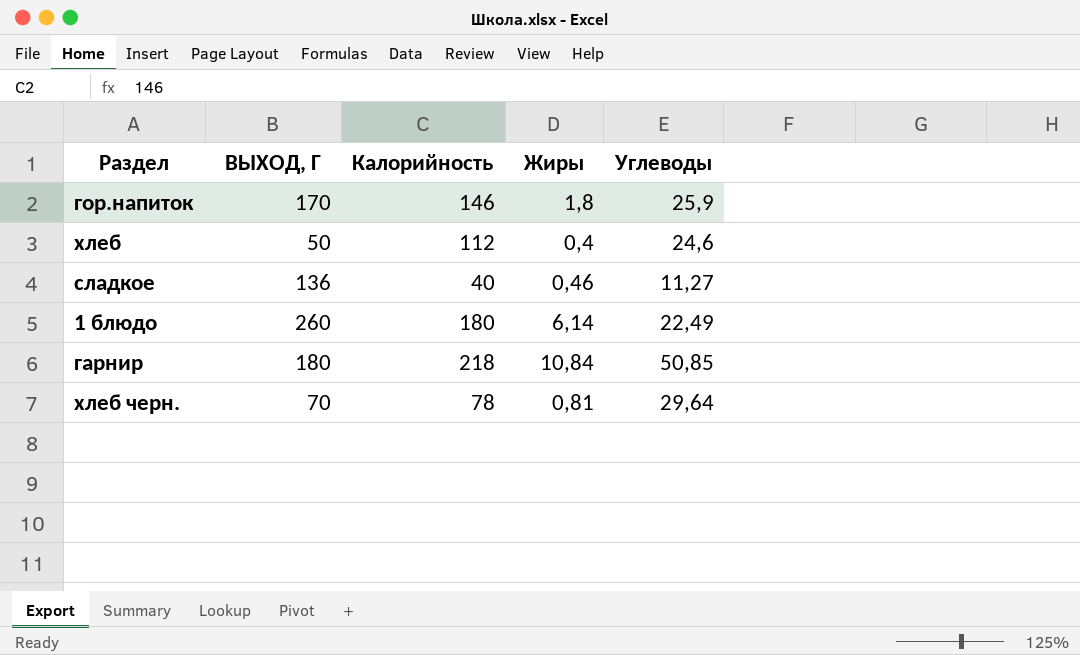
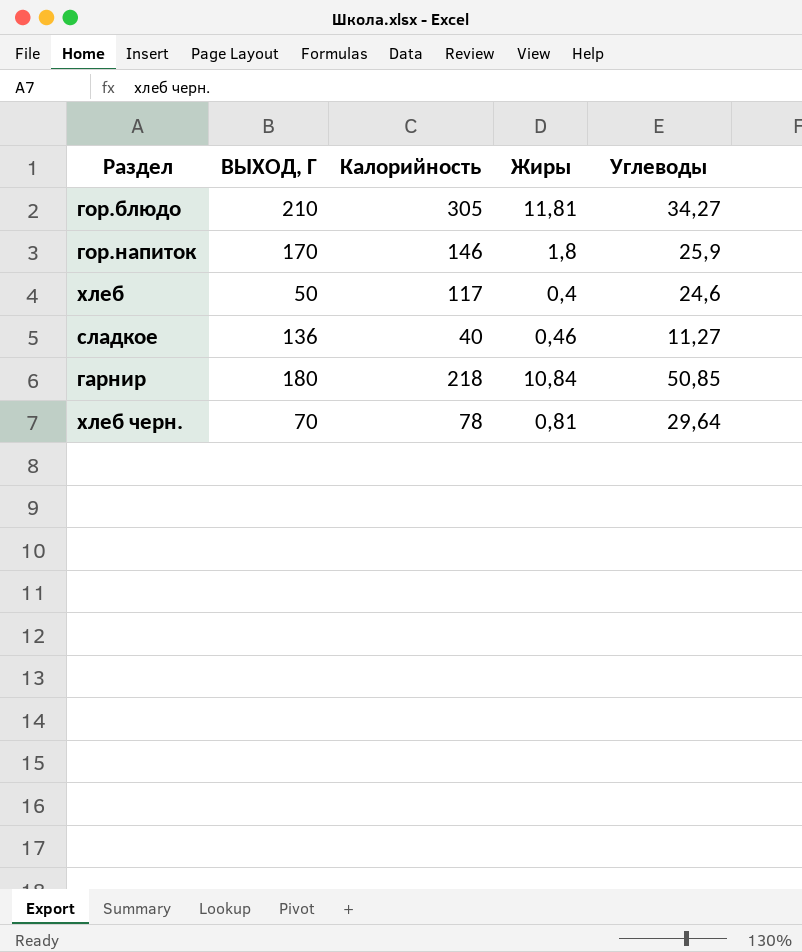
row 1 блюдо: 260 | 180 | 6,14 | 22,49 -> none
row гор.блюдо: none -> 210 | 305 | 11,81 | 34,27
хлеб | Калорийность: 112 -> 117

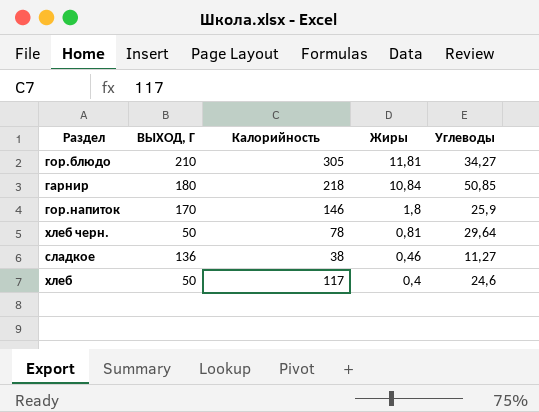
row order: none -> Жиры descending
хлеб черн. | ВЫХОД, Г: 70 -> 50
сладкое | Калорийность: 40 -> 38

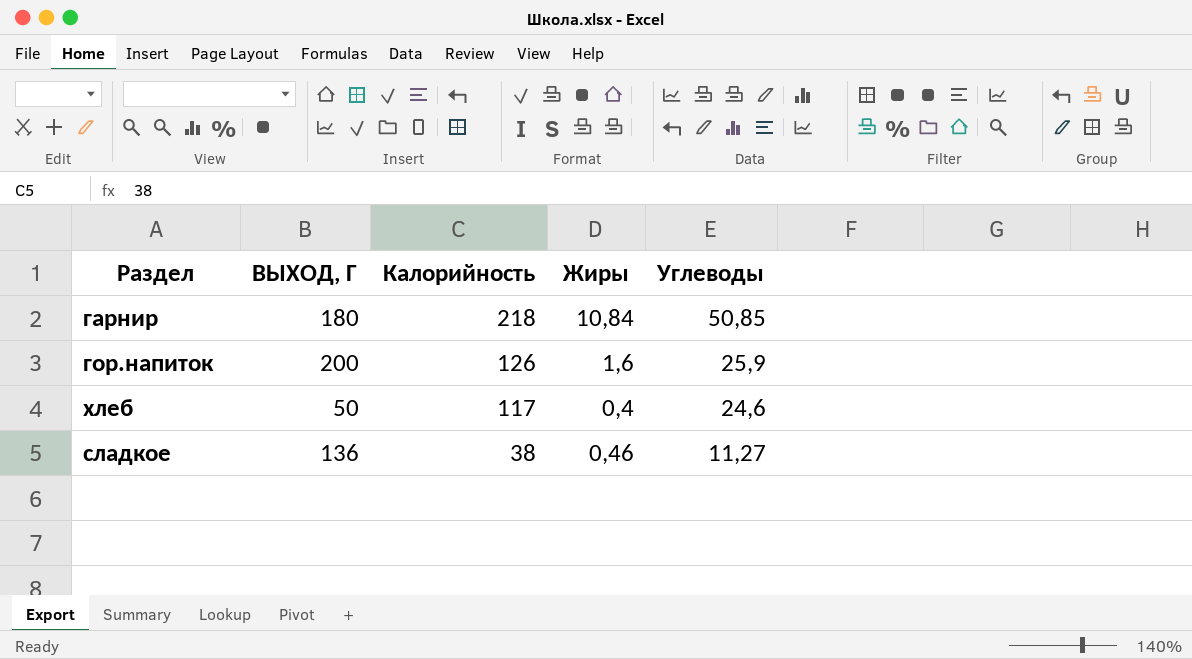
row order: Жиры descending -> Калорийность descending
row гор.блюдо: 210 | 305 | 11,81 | 34,27 -> none
row хлеб черн.: 50 | 78 | 0,81 | 29,64 -> none
гор.напиток | ВЫХОД, Г: 170 -> 200
гор.напиток | Калорийность: 146 -> 126
гор.напиток | Жиры: 1,8 -> 1,6

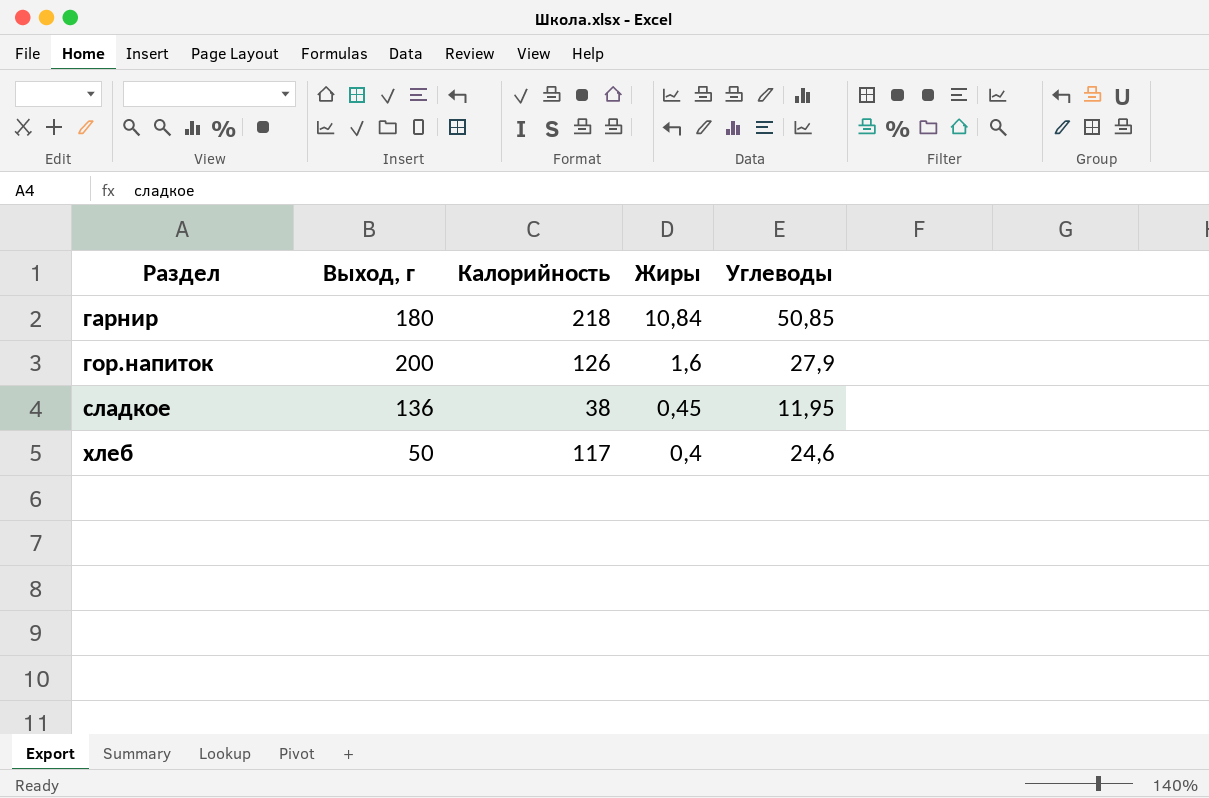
row order: Калорийность descending -> Раздел ascending
column name: ВЫХОД, Г -> Выход, г
гор.напиток | Углеводы: 25,9 -> 27,9
сладкое | Жиры: 0,46 -> 0,45
сладкое | Углеводы: 11,27 -> 11,95

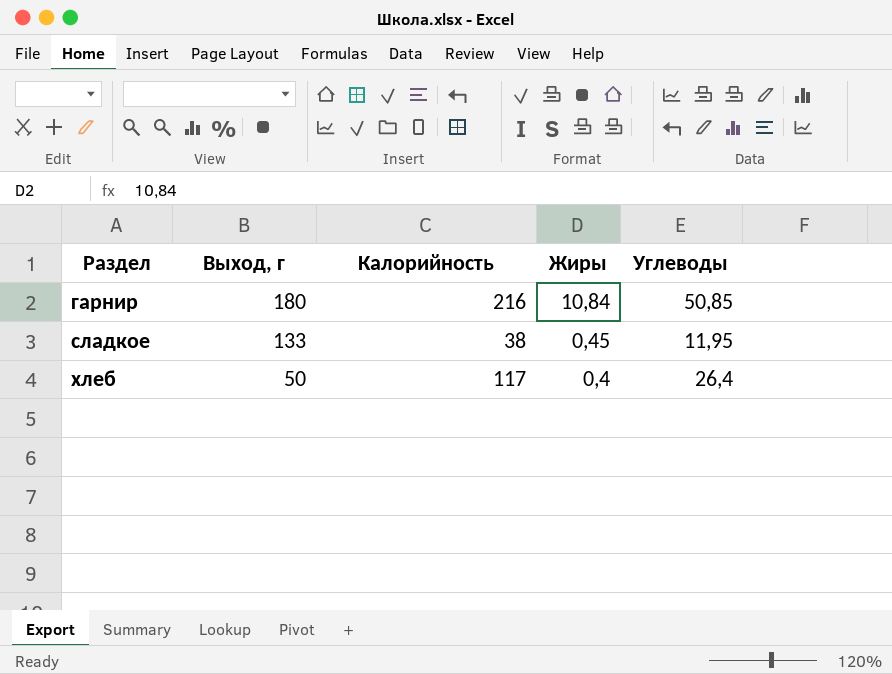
row гор.напиток: 200 | 126 | 1,6 | 27,9 -> none
гарнир | Калорийность: 218 -> 216
сладкое | Выход, г: 136 -> 133
хлеб | Углеводы: 24,6 -> 26,4

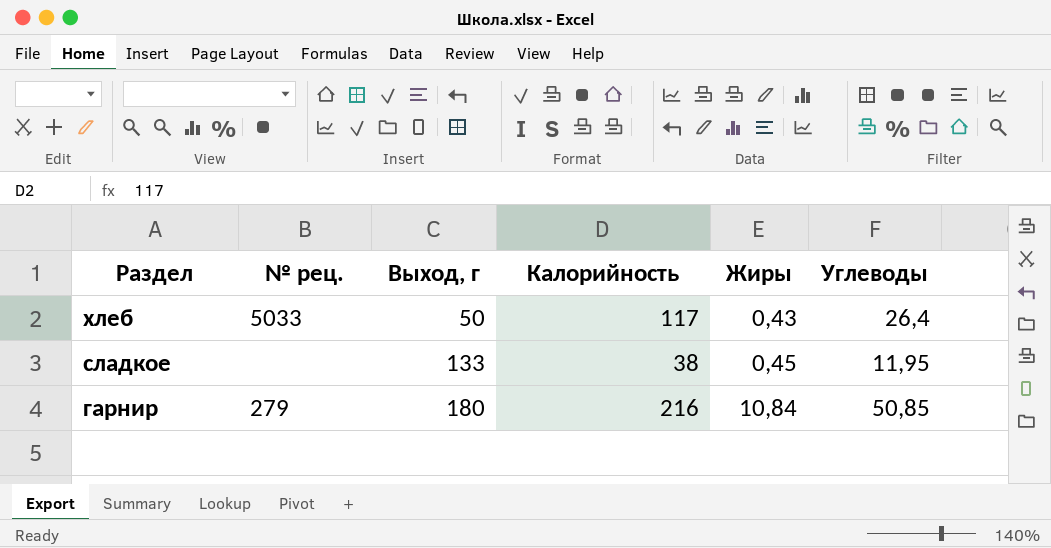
row order: Раздел ascending -> Раздел descending
column № рец. | position: none -> 2
хлеб | Жиры: 0,4 -> 0,43

